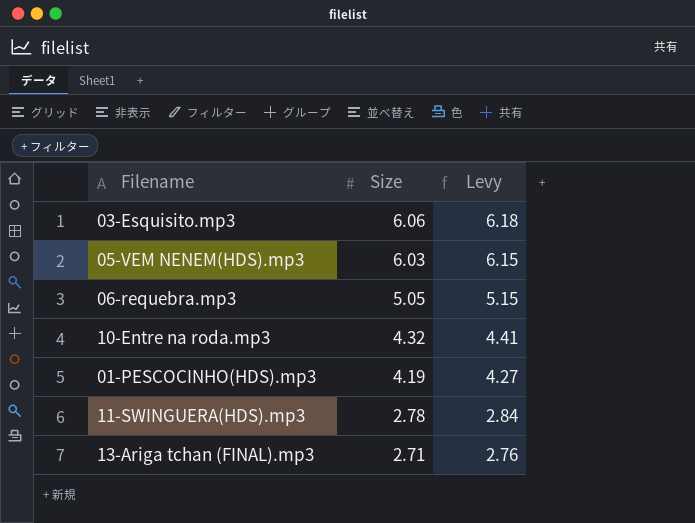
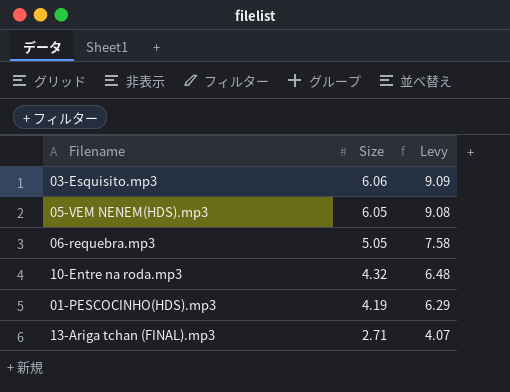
column Levy | formula: [Size] * 1.02 -> [Size] * 1.5
row 11-SWINGUERA(HDS).mp3: 2.78 | 2.84 -> none
05-VEM NENEM(HDS).mp3 | Size: 6.03 -> 6.05

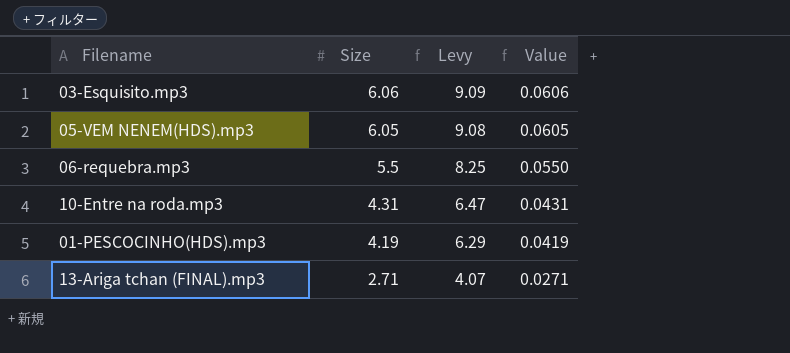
column Value | formula: none -> [Size] * 0.01
06-requebra.mp3 | Size: 5.05 -> 5.5
06-requebra.mp3 | Levy: 7.58 -> 8.25
10-Entre na roda.mp3 | Size: 4.32 -> 4.31
10-Entre na roda.mp3 | Levy: 6.48 -> 6.47

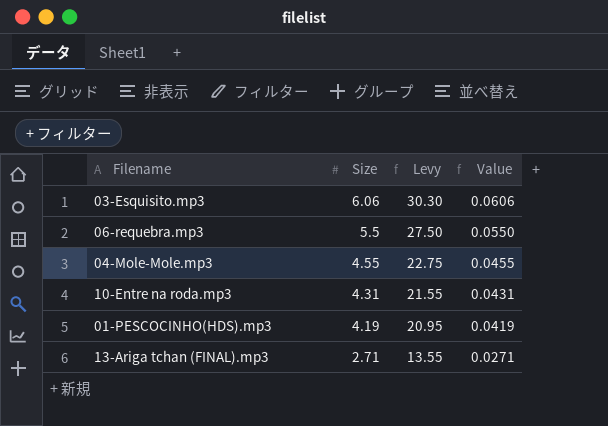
column Levy | formula: [Size] * 1.5 -> [Size] * 5
row 05-VEM NENEM(HDS).mp3: 6.05 | 9.08 | 0.0605 -> none
row 04-Mole-Mole.mp3: none -> 4.55 | 22.75 | 0.0455

